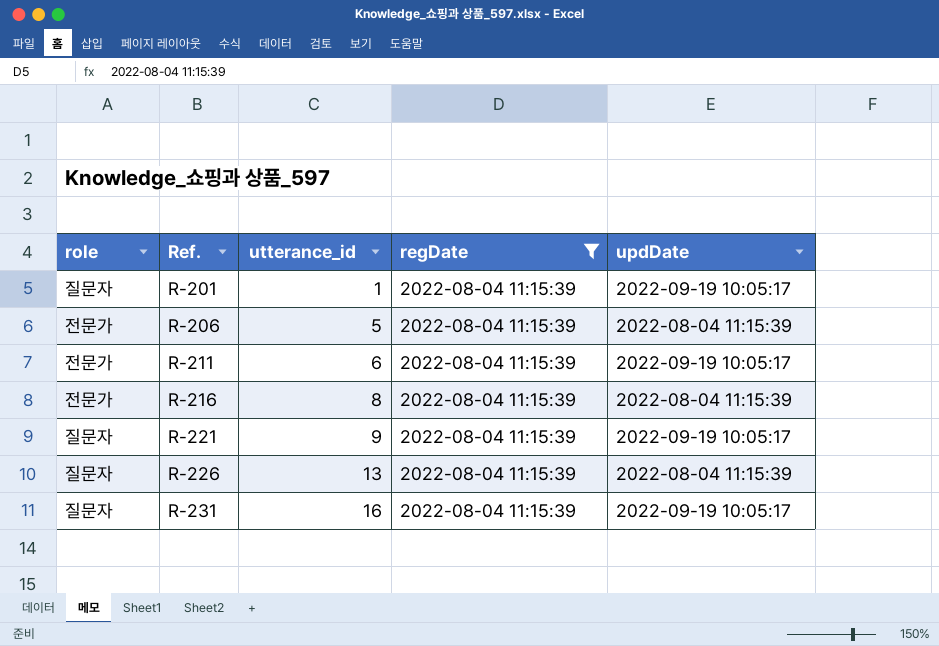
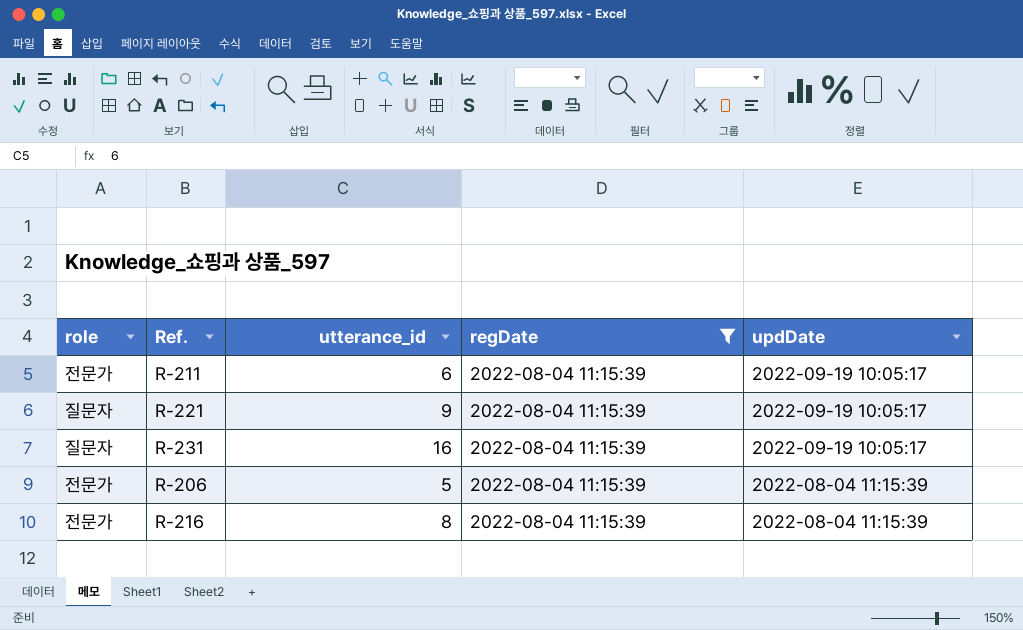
row order: Ref. ascending -> updDate descending
row R-201: 질문자 | 1 | 2022-08-04 11:15:39 | 2022-09-19 10:05:17 -> none
row R-226: 질문자 | 13 | 2022-08-04 11:15:39 | 2022-08-04 11:15:39 -> none

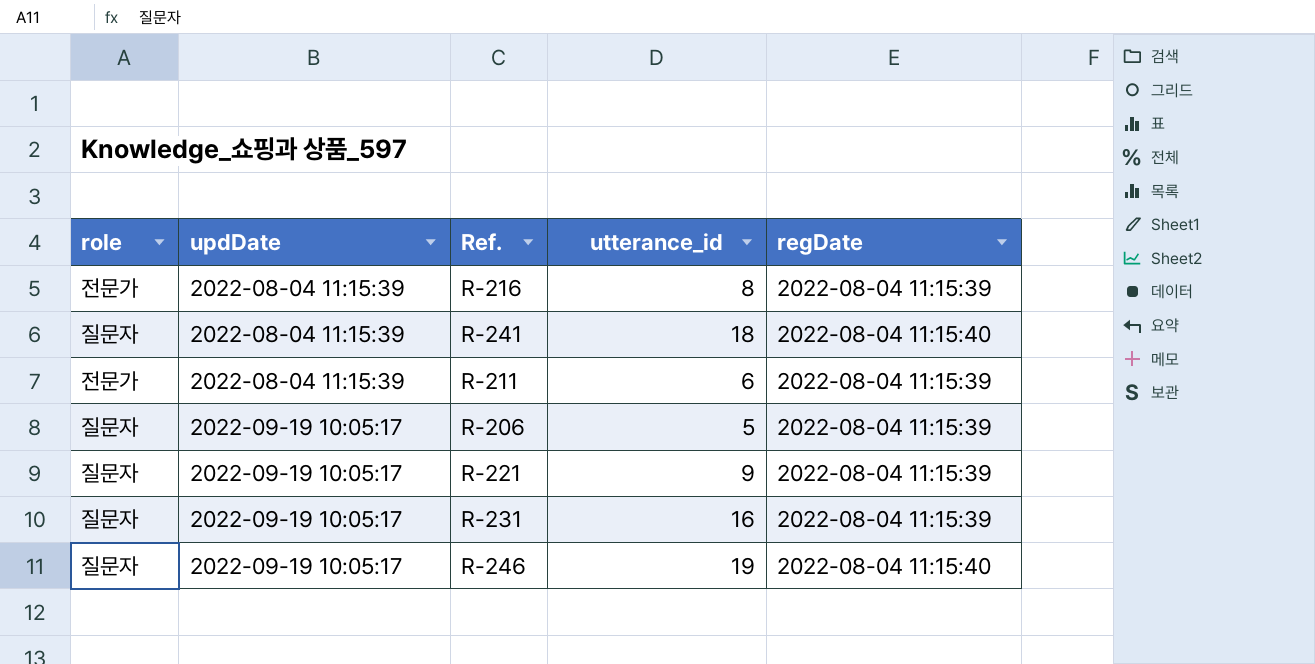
filter: regDate = 2022-08-04 11:15:39 -> none
row order: updDate descending -> updDate ascending
column updDate | position: 5 -> 2
R-211 | updDate: 2022-09-19 10:05:17 -> 2022-08-04 11:15:39
R-206 | role: 전문가 -> 질문자
R-206 | updDate: 2022-08-04 11:15:39 -> 2022-09-19 10:05:17

